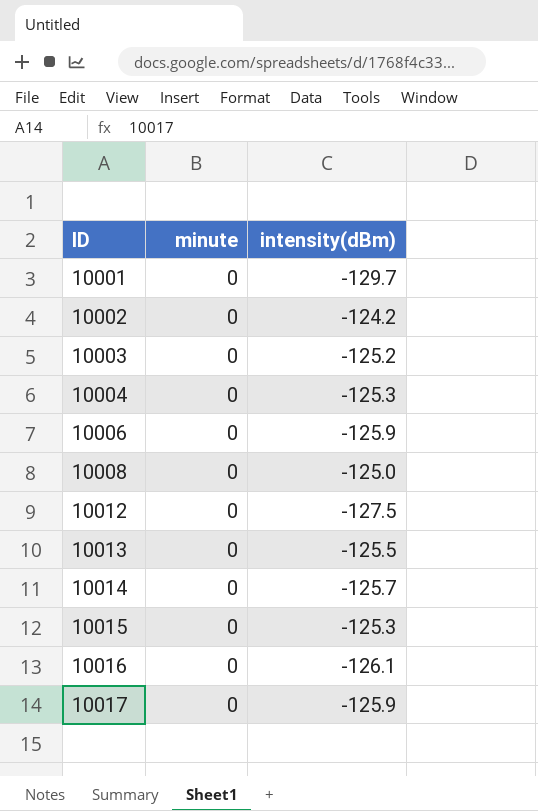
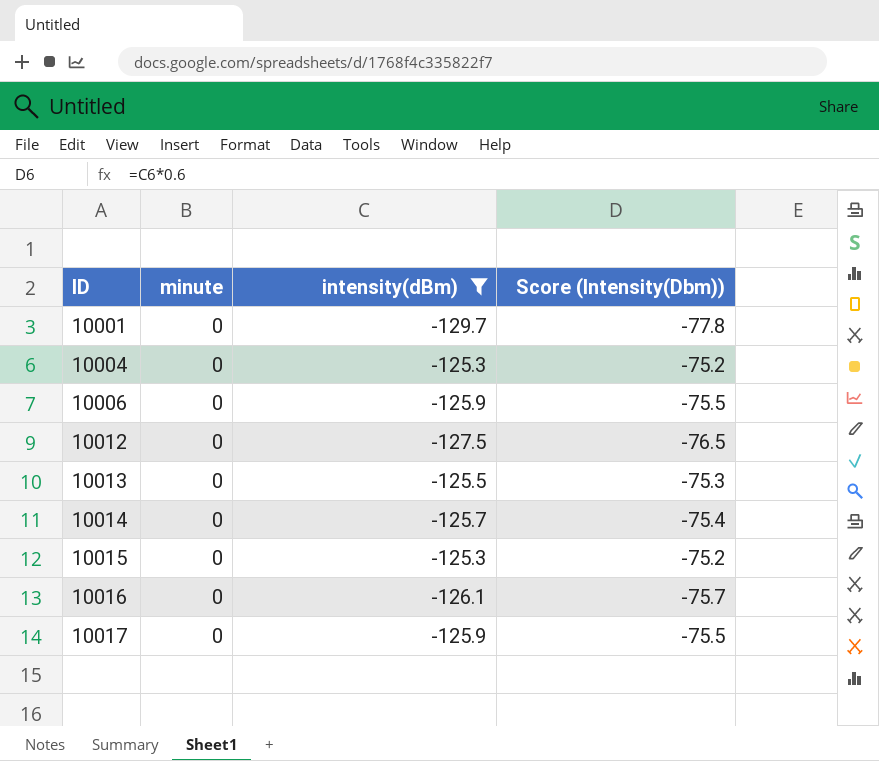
filter: none -> intensity(dBm) <= -125.3
column Score (Intensity(Dbm)) | formula: none -> [intensity(dBm)] * 0.6

